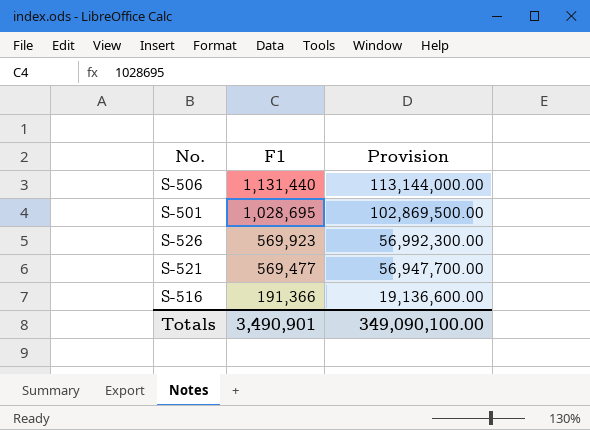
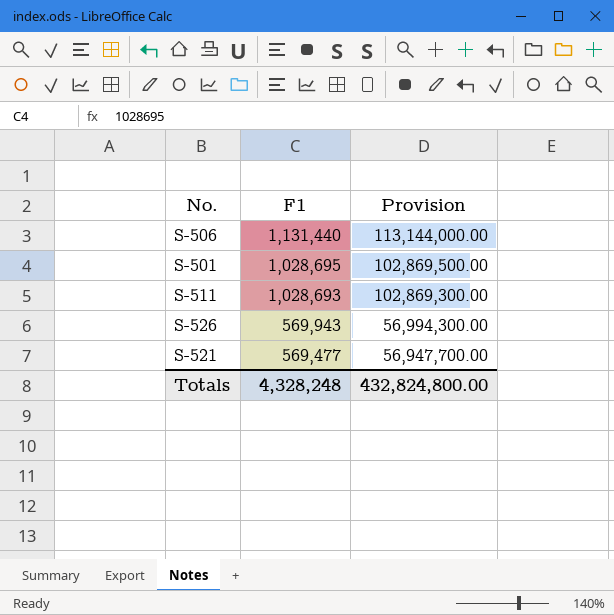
row S-516: 191,366 | 19,136,600.00 -> none
row S-511: none -> 1,028,693 | 102,869,300.00
S-526 | F1: 569,923 -> 569,943
S-526 | Provision: 56,992,300.00 -> 56,994,300.00
Totals | F1: 3,490,901 -> 4,328,248
Totals | Provision: 349,090,100.00 -> 432,824,800.00

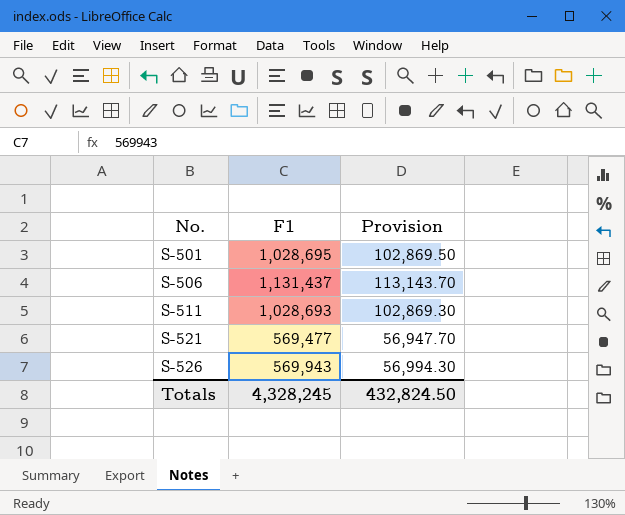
row order: F1 descending -> No. ascending
column Provision | formula: [F1] * 100 -> [F1] * 0.1
S-506 | F1: 1,131,440 -> 1,131,437
Totals | F1: 4,328,248 -> 4,328,245
Totals | Provision: 432,824,800.00 -> 432,824.50

